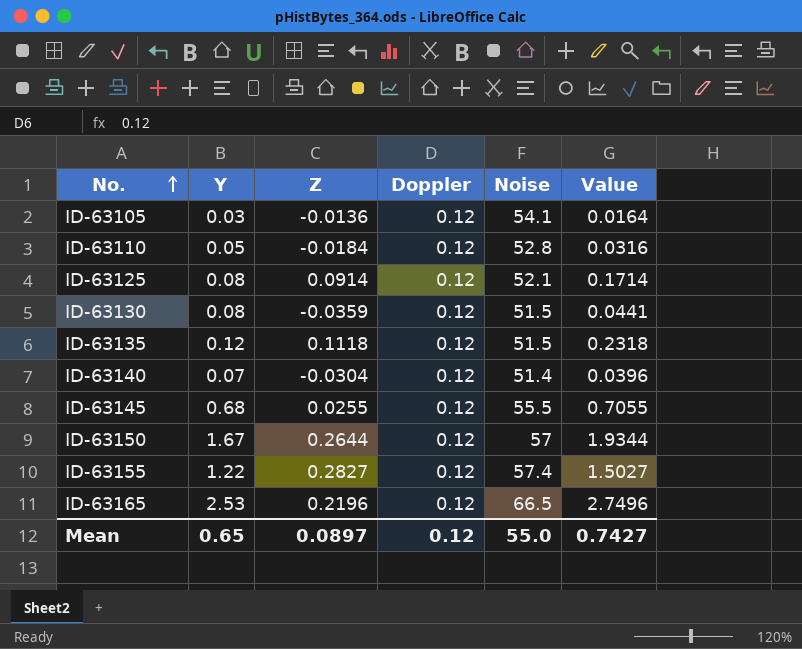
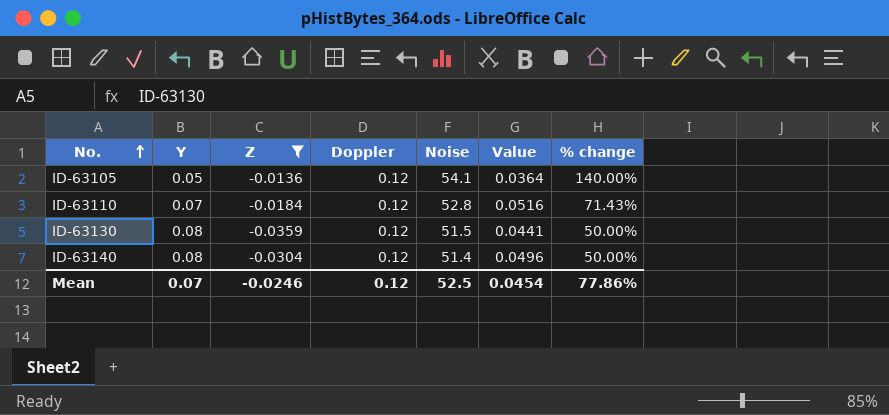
filter: none -> Z <= -0.0136
column % change | formula: none -> ([Doppler] - [Y]) / [Y]
ID-63105 | Y: 0.03 -> 0.05
ID-63105 | Value: 0.0164 -> 0.0364
ID-63110 | Y: 0.05 -> 0.07
ID-63110 | Value: 0.0316 -> 0.0516
ID-63140 | Y: 0.07 -> 0.08
ID-63140 | Value: 0.0396 -> 0.0496
Mean | Y: 0.65 -> 0.07
Mean | Z: 0.0897 -> -0.0246
Mean | Noise: 55.0 -> 52.5
Mean | Value: 0.7427 -> 0.0454

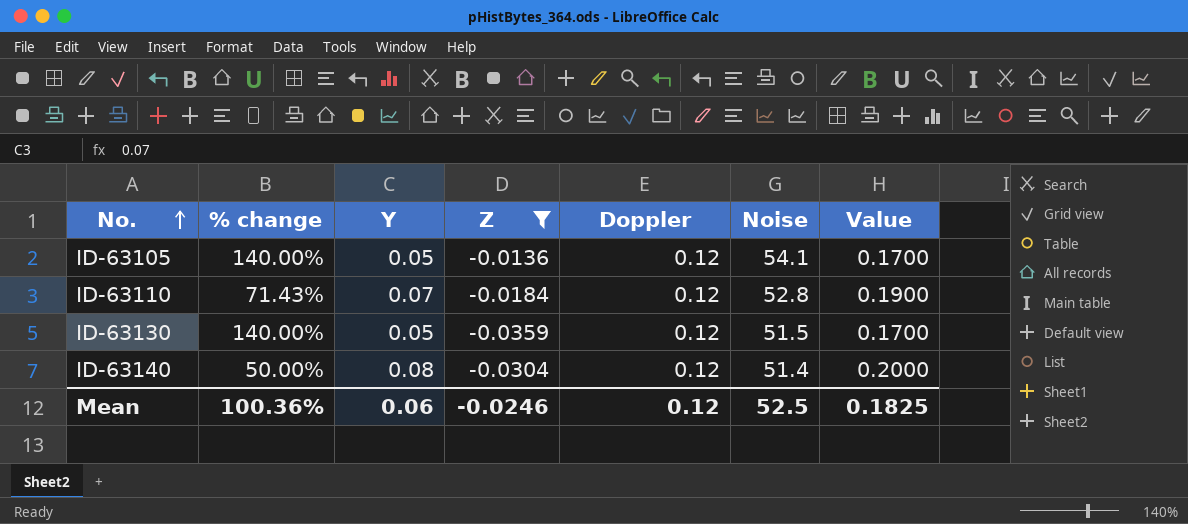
column % change | position: 7 -> 2
column Value | formula: [Y] + [Z] -> [Y] + [Doppler]
ID-63130 | % change: 50.00% -> 140.00%
ID-63130 | Y: 0.08 -> 0.05
Mean | % change: 77.86% -> 100.36%
Mean | Y: 0.07 -> 0.06
Mean | Value: 0.0454 -> 0.1825

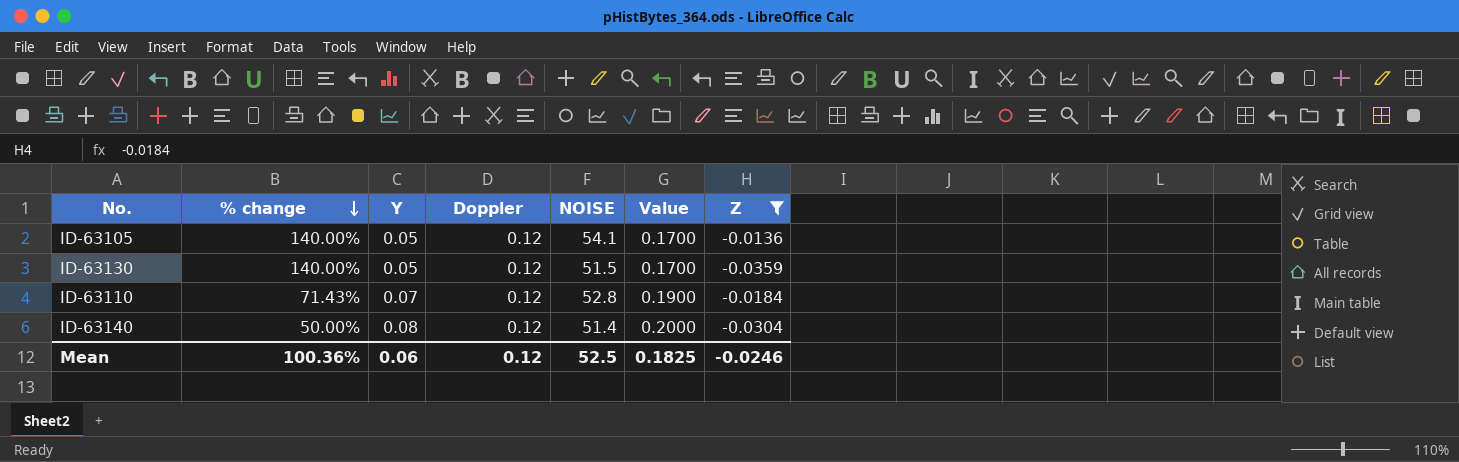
row order: No. ascending -> % change descending
column name: Noise -> NOISE
column Z | position: 4 -> 7

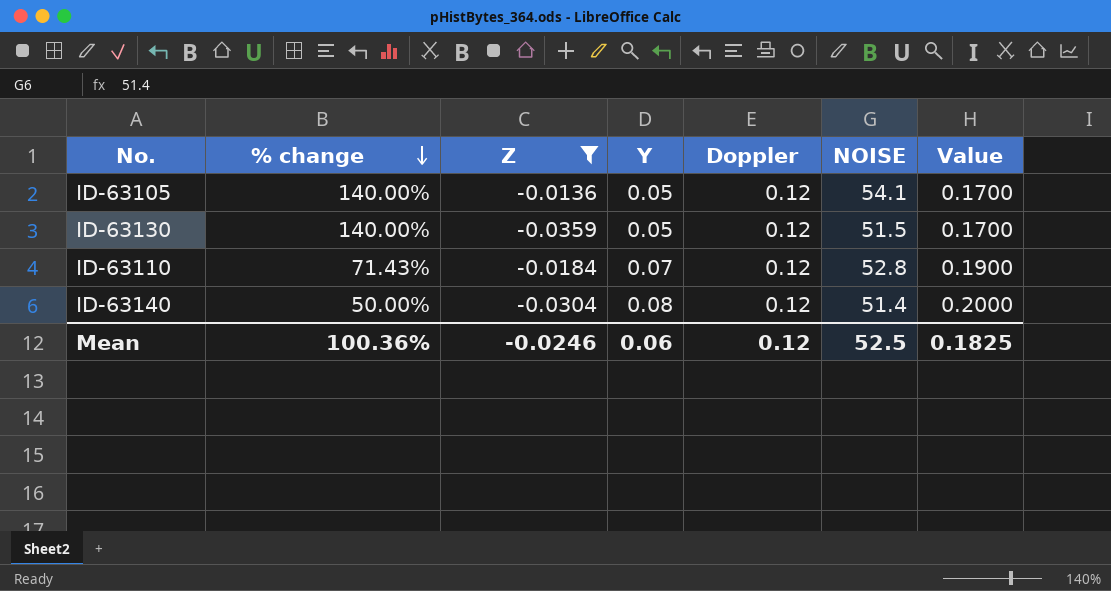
column Z | position: 7 -> 3

